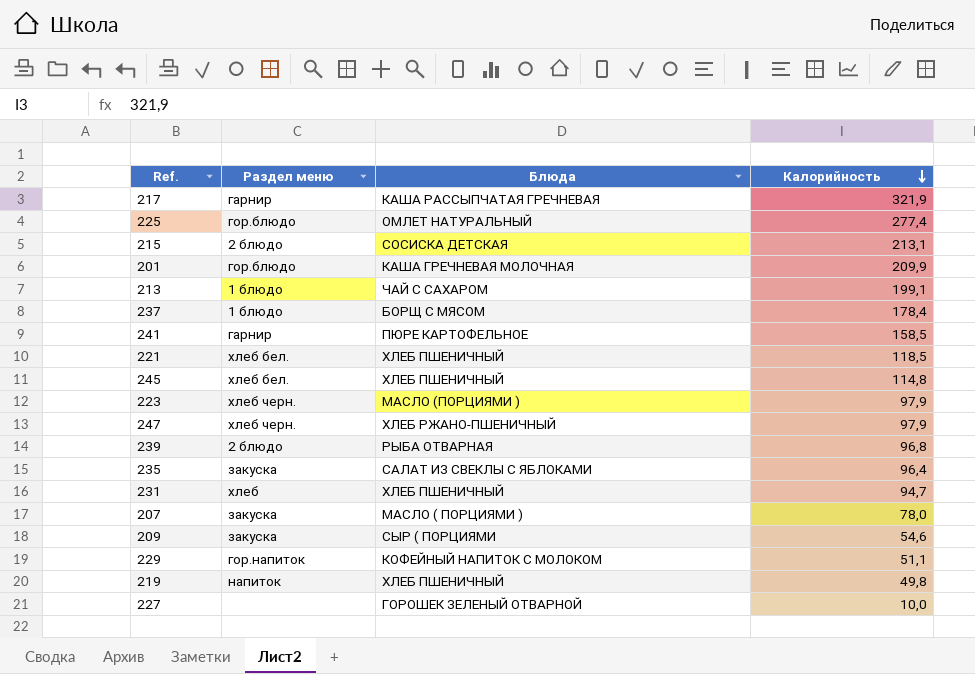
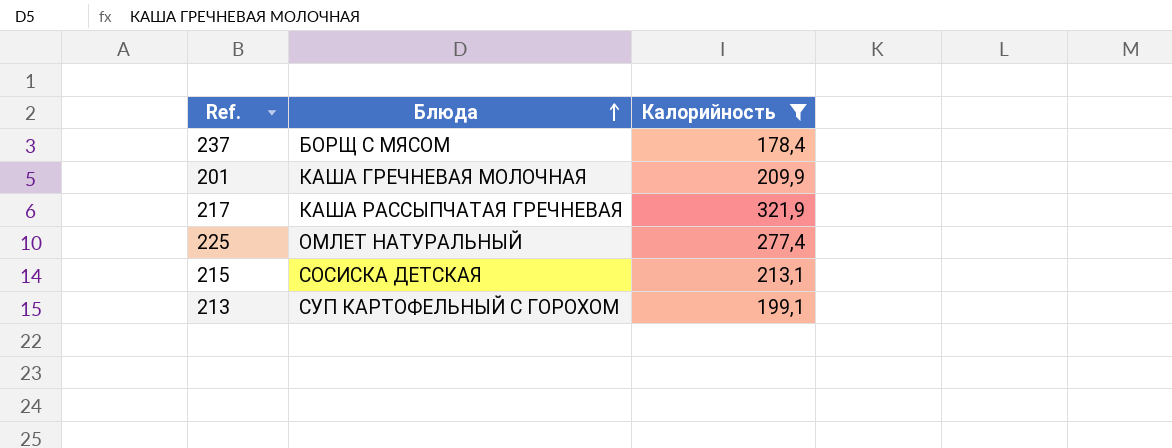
filter: none -> Калорийность >= 178,4
row order: Калорийность descending -> Блюда ascending
column Раздел меню | position: 2 -> none
213 | Блюда: ЧАЙ С САХАРОМ -> СУП КАРТОФЕЛЬНЫЙ С ГОРОХОМ

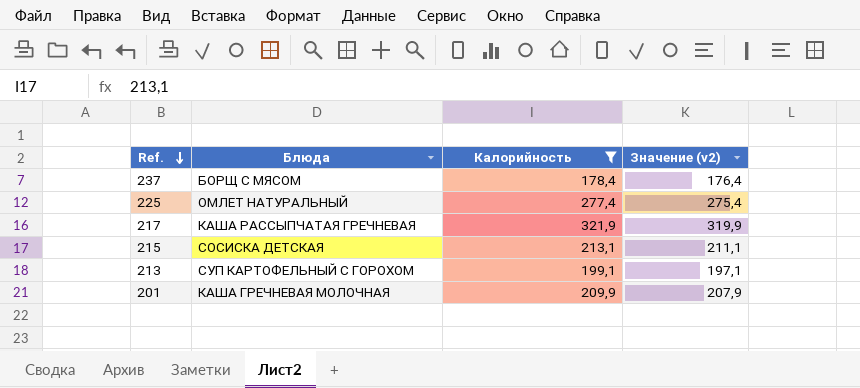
row order: Блюда ascending -> Ref. descending
column Значение (v2) | formula: none -> [Калорийность] - 2

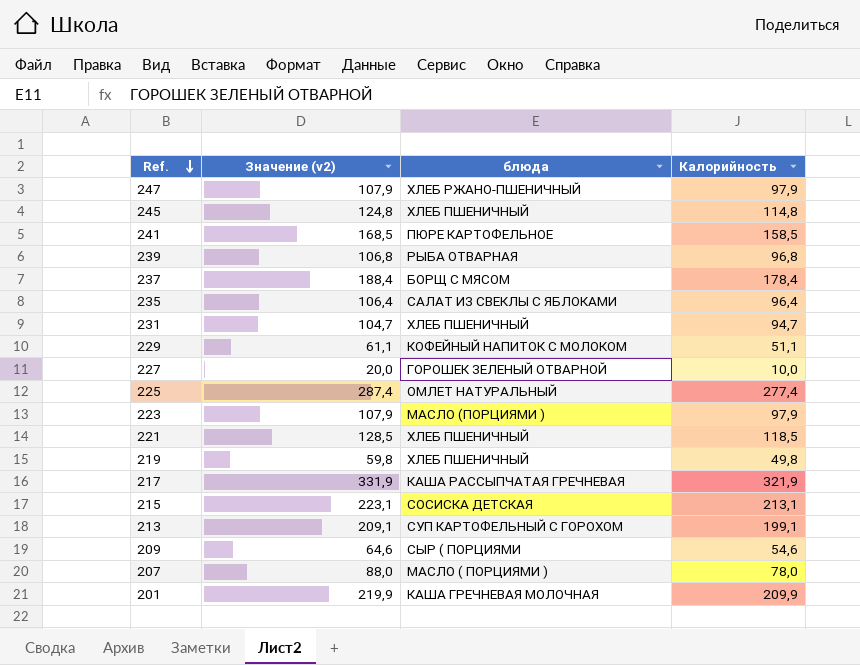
filter: Калорийность >= 178,4 -> none
column Значение (v2) | formula: [Калорийность] - 2 -> [Калорийность] + 10
column Значение (v2) | position: 4 -> 2
column name: Блюда -> блюда

